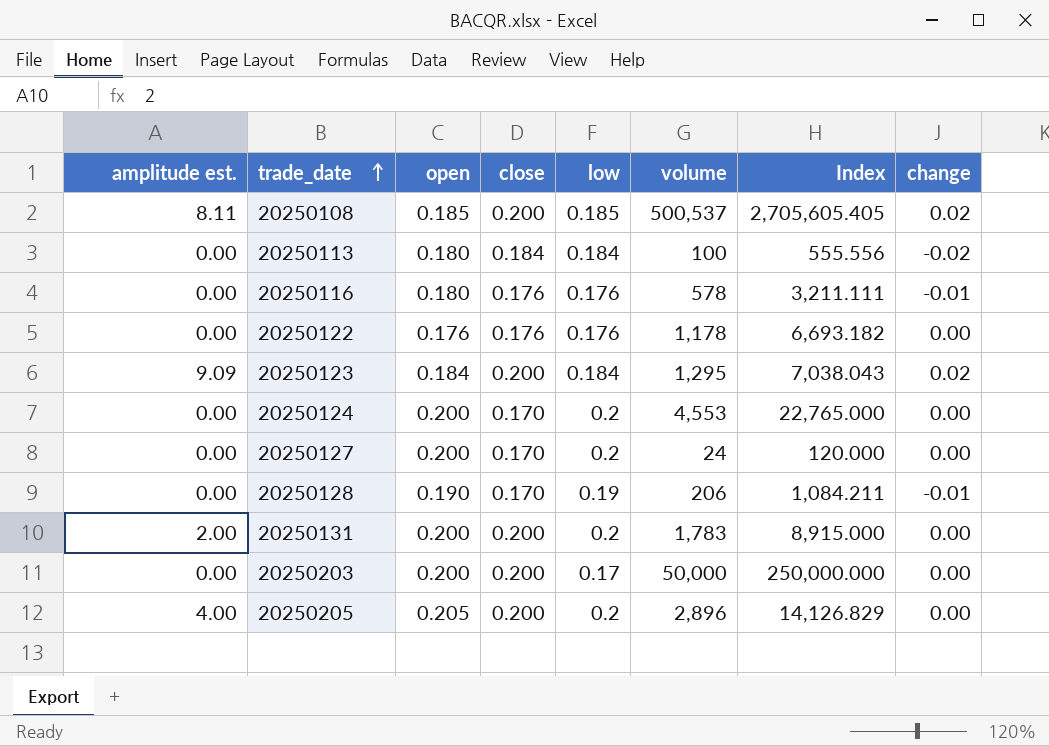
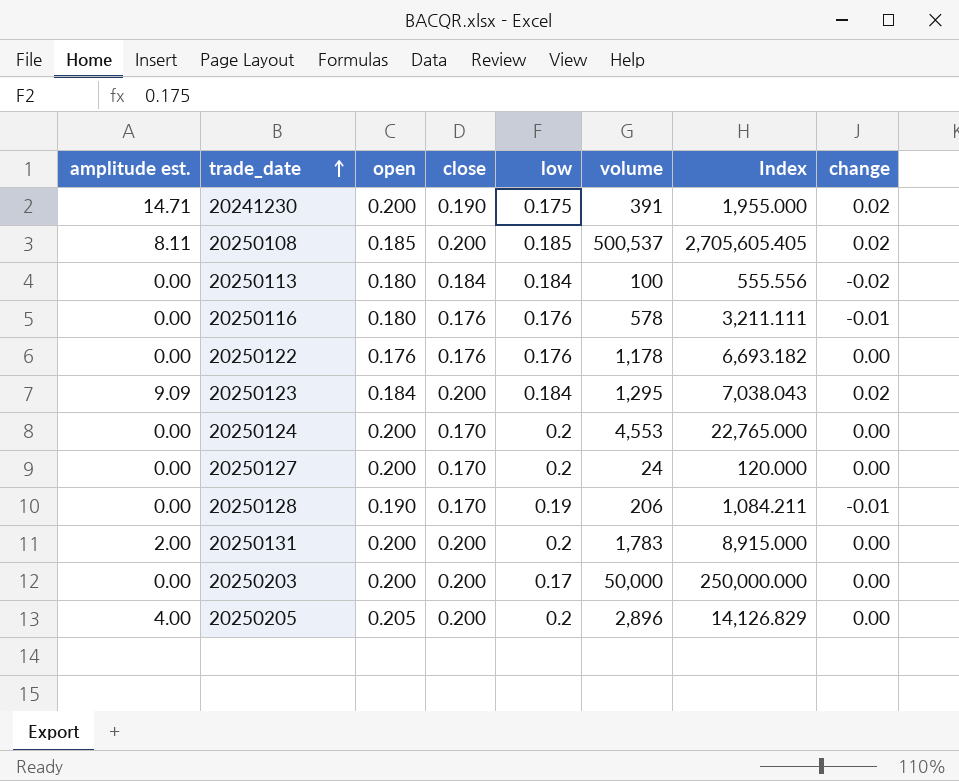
row 20241230: none -> 14.71 | 0.200 | 0.190 | 0.175 | 391 | 1,955.000 | 0.02

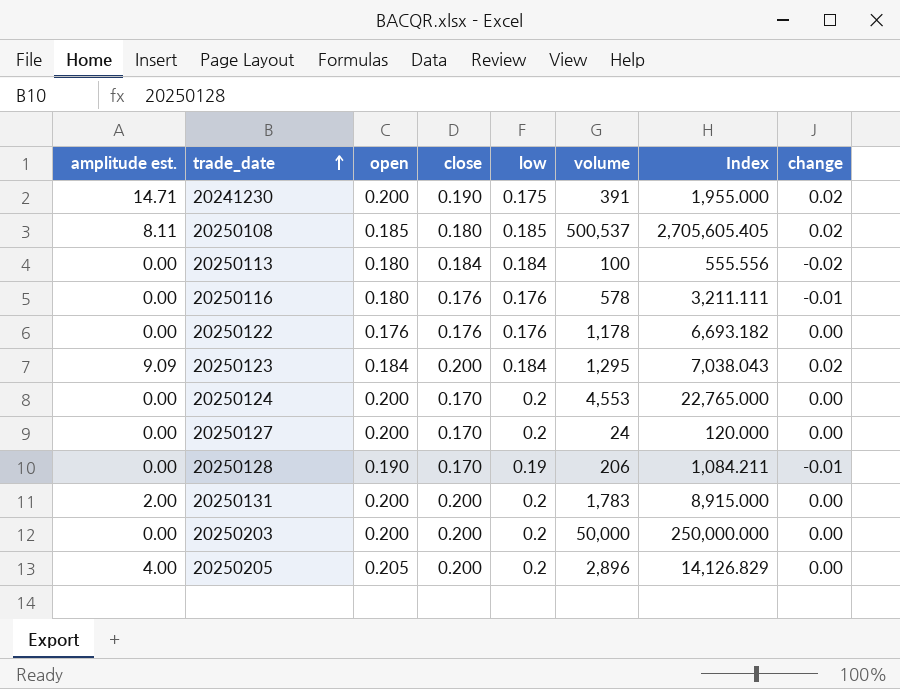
20250108 | close: 0.200 -> 0.180
20250203 | low: 0.17 -> 0.2

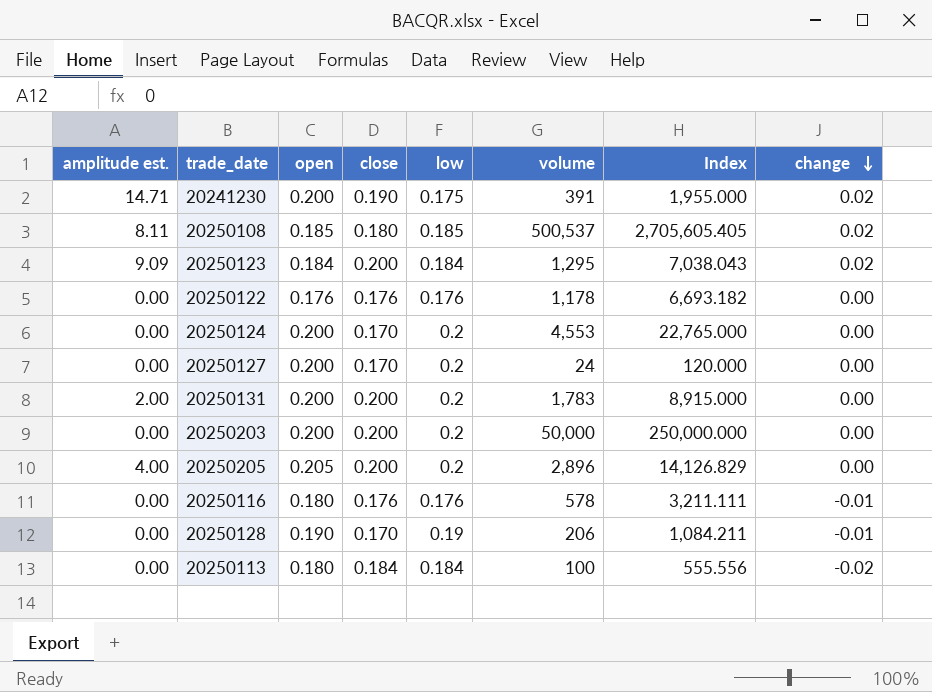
row order: trade_date ascending -> change descending

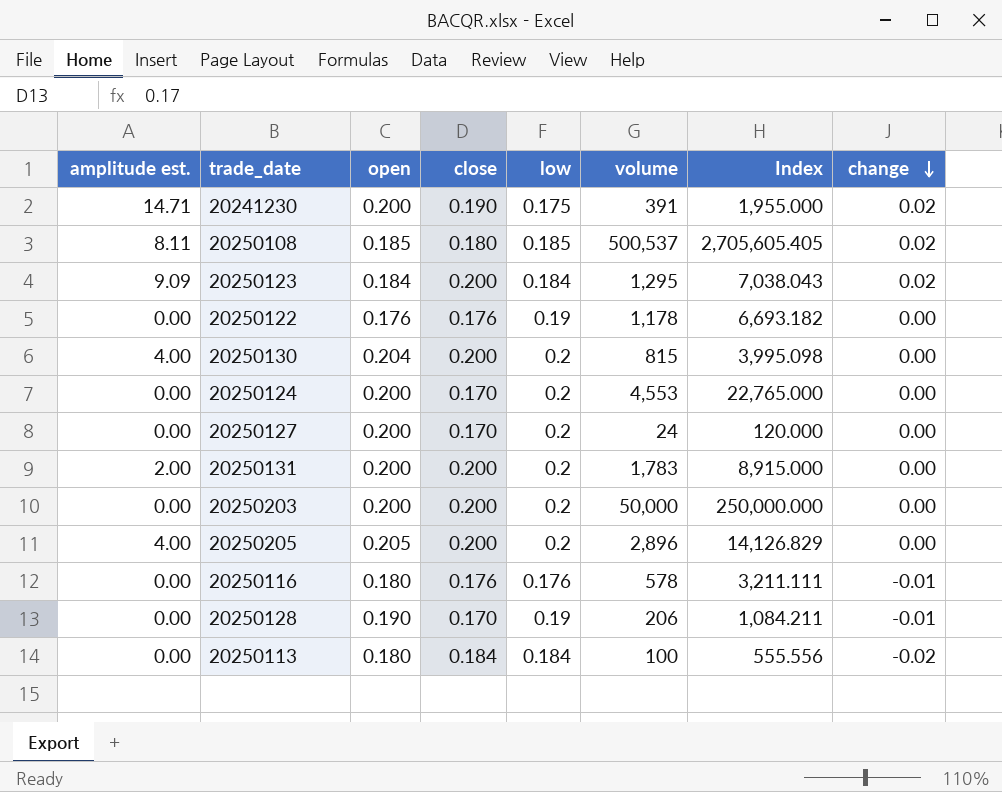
20250122 | low: 0.176 -> 0.19
row 20250130: none -> 4.00 | 0.204 | 0.200 | 0.2 | 815 | 3,995.098 | 0.00

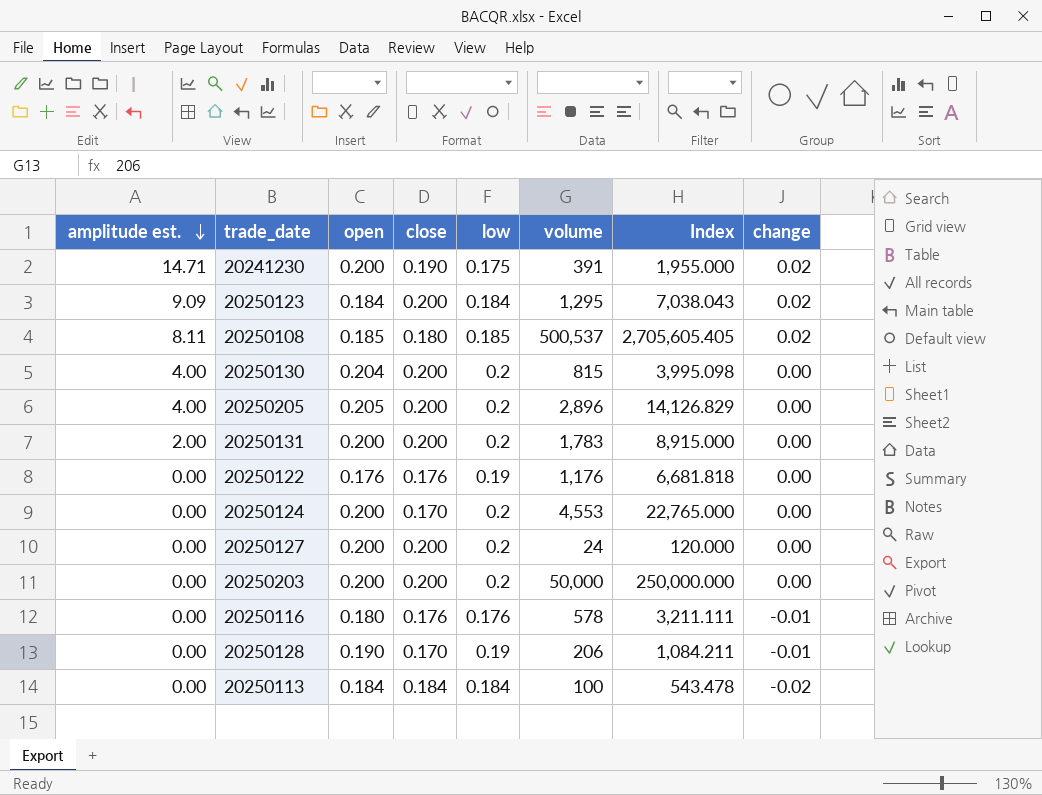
row order: change descending -> amplitude est. descending
20250122 | volume: 1,178 -> 1,176
20250122 | Index: 6,693.182 -> 6,681.818
20250127 | close: 0.170 -> 0.200
20250113 | open: 0.180 -> 0.184
20250113 | Index: 555.556 -> 543.478

